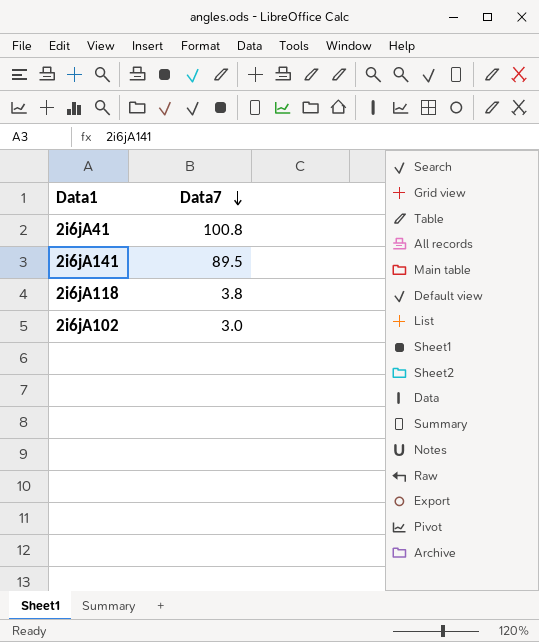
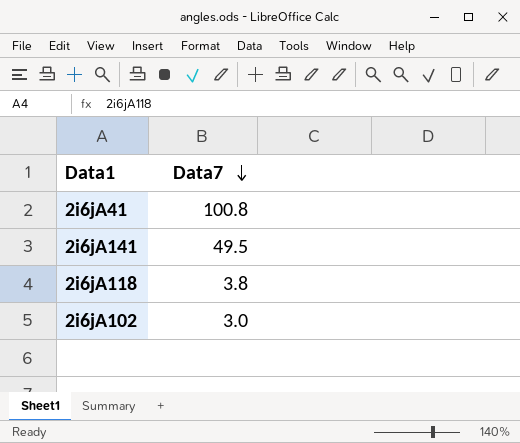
2i6jA141 | Data7: 89.5 -> 49.5

